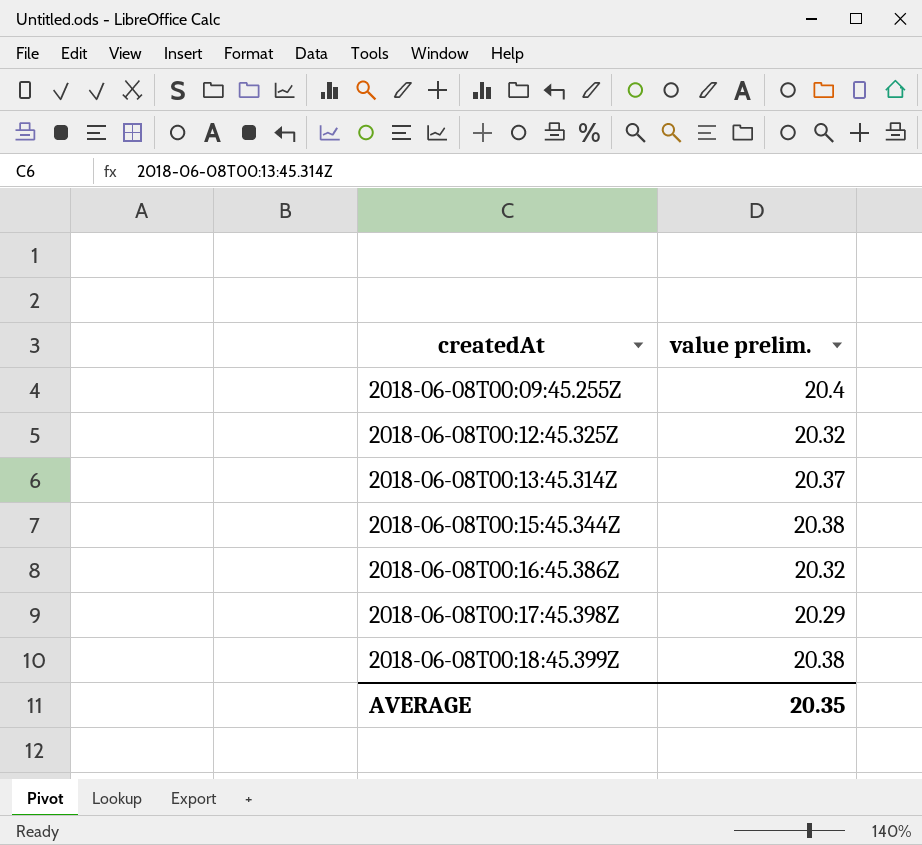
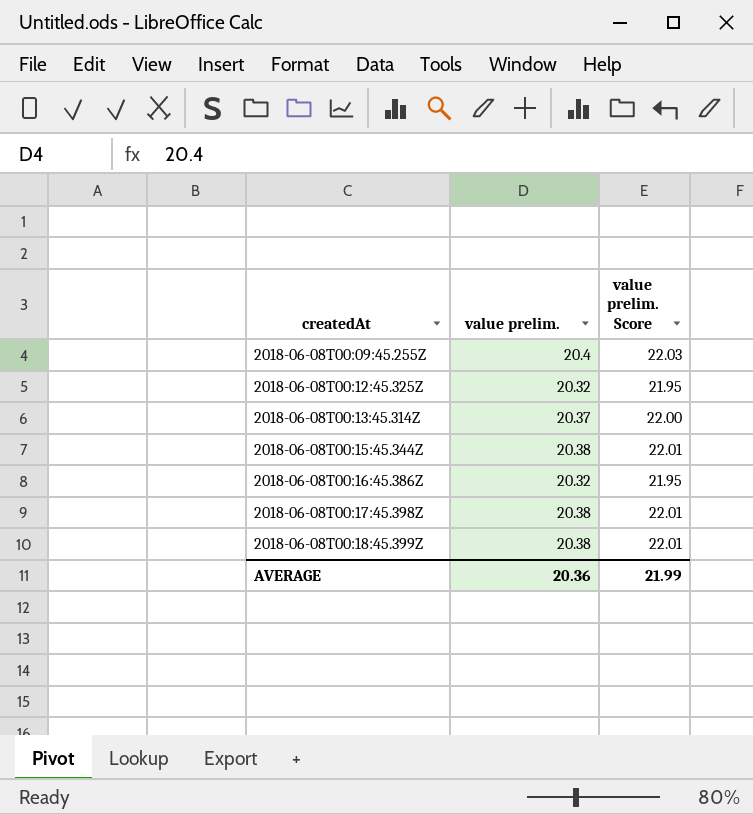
column value prelim. Score | formula: none -> [value prelim.] * 1.08
2018-06-08T00:17:45.398Z | value prelim.: 20.29 -> 20.38
AVERAGE | value prelim.: 20.35 -> 20.36

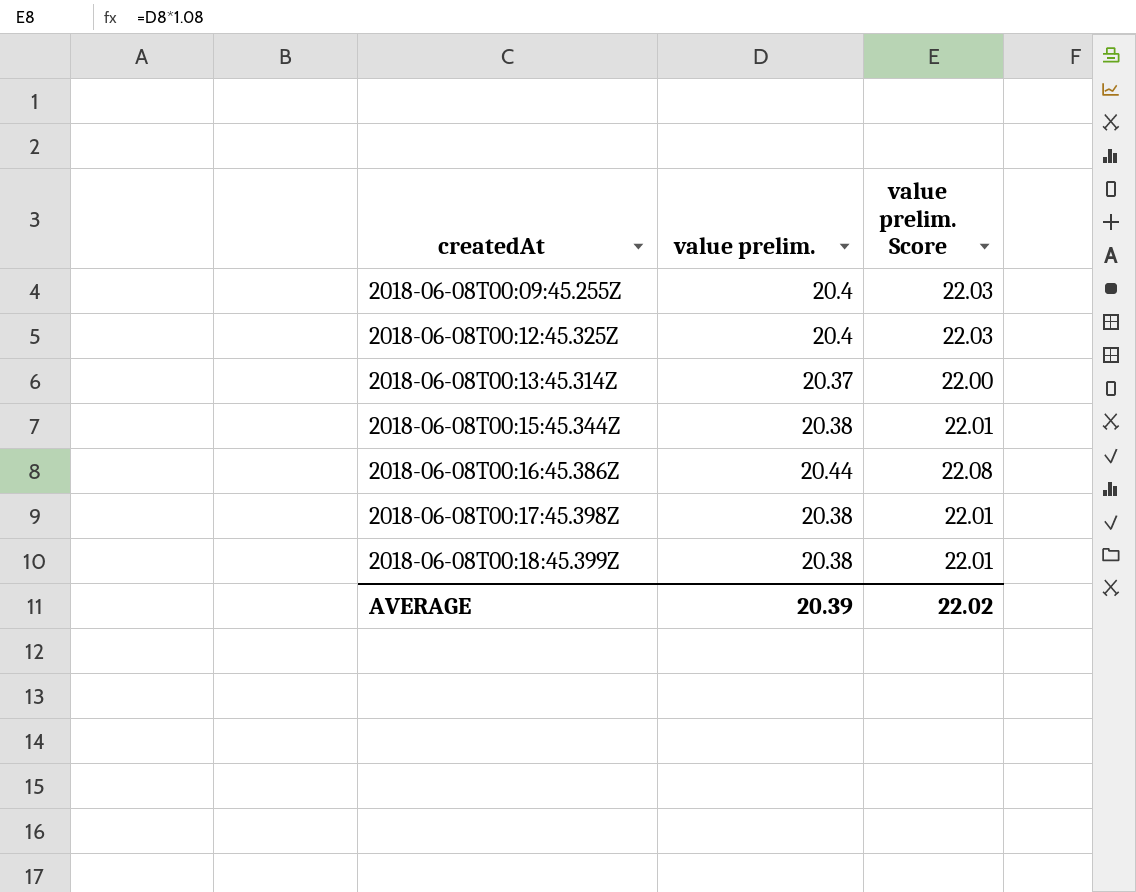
2018-06-08T00:12:45.325Z | value prelim.: 20.32 -> 20.4
2018-06-08T00:12:45.325Z | value prelim. Score: 21.95 -> 22.03
2018-06-08T00:16:45.386Z | value prelim.: 20.32 -> 20.44
2018-06-08T00:16:45.386Z | value prelim. Score: 21.95 -> 22.08
AVERAGE | value prelim.: 20.36 -> 20.39
AVERAGE | value prelim. Score: 21.99 -> 22.02

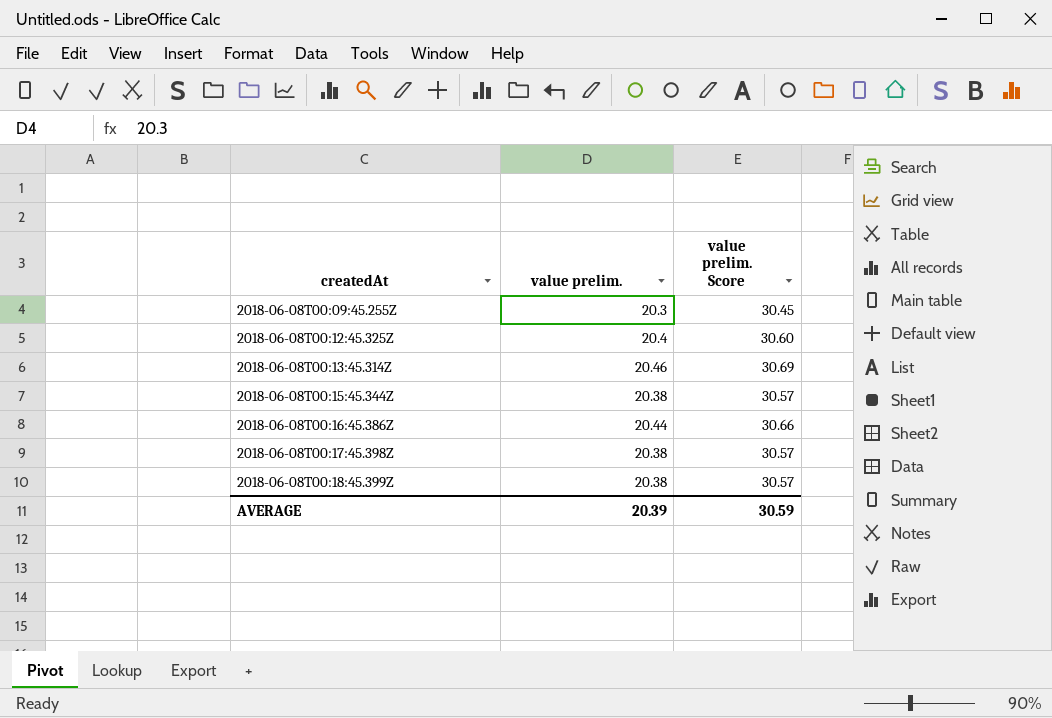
column value prelim. Score | formula: [value prelim.] * 1.08 -> [value prelim.] * 1.5
2018-06-08T00:09:45.255Z | value prelim.: 20.4 -> 20.3
2018-06-08T00:13:45.314Z | value prelim.: 20.37 -> 20.46
AVERAGE | value prelim. Score: 22.02 -> 30.59

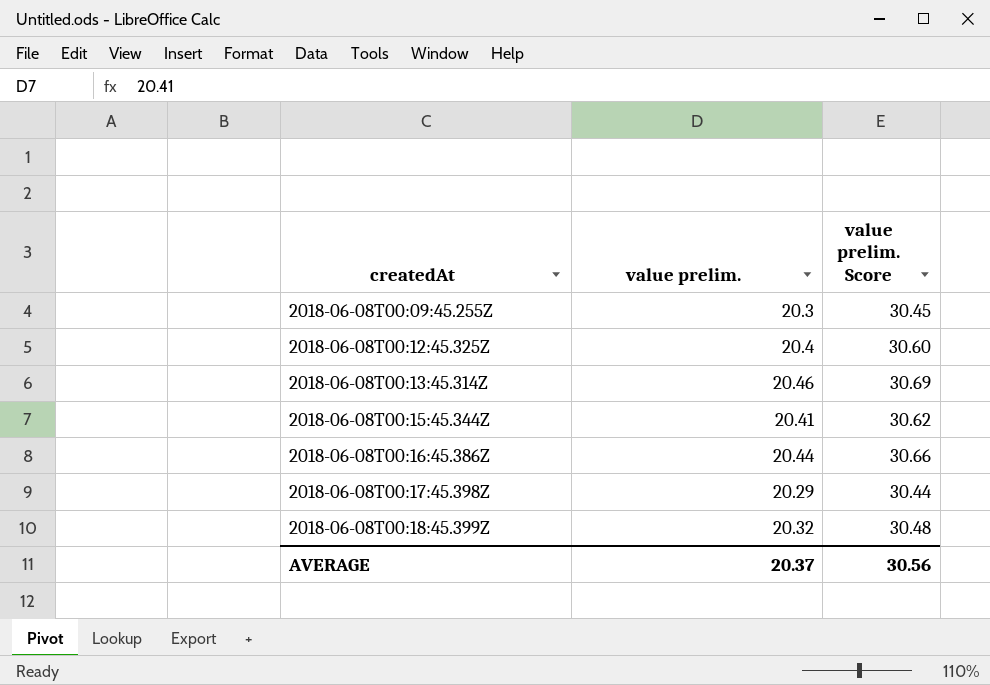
2018-06-08T00:15:45.344Z | value prelim.: 20.38 -> 20.41
2018-06-08T00:15:45.344Z | value prelim. Score: 30.57 -> 30.62
2018-06-08T00:17:45.398Z | value prelim.: 20.38 -> 20.29
2018-06-08T00:17:45.398Z | value prelim. Score: 30.57 -> 30.44
2018-06-08T00:18:45.399Z | value prelim.: 20.38 -> 20.32
2018-06-08T00:18:45.399Z | value prelim. Score: 30.57 -> 30.48
AVERAGE | value prelim.: 20.39 -> 20.37
AVERAGE | value prelim. Score: 30.59 -> 30.56

